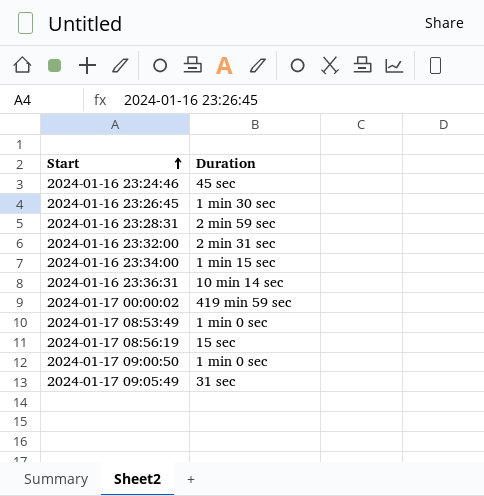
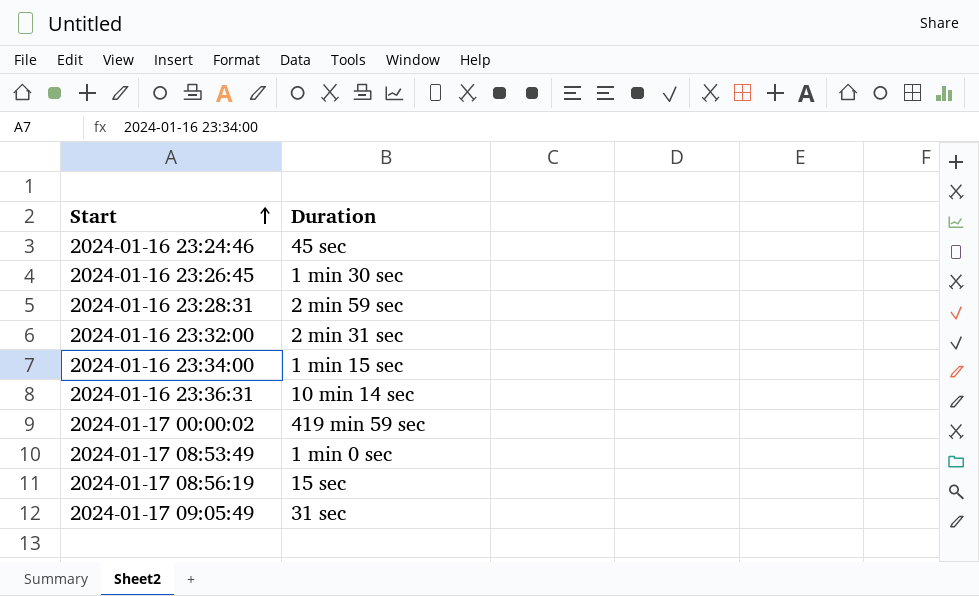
row 2024-01-17 09:00:50: 1 min 0 sec -> none

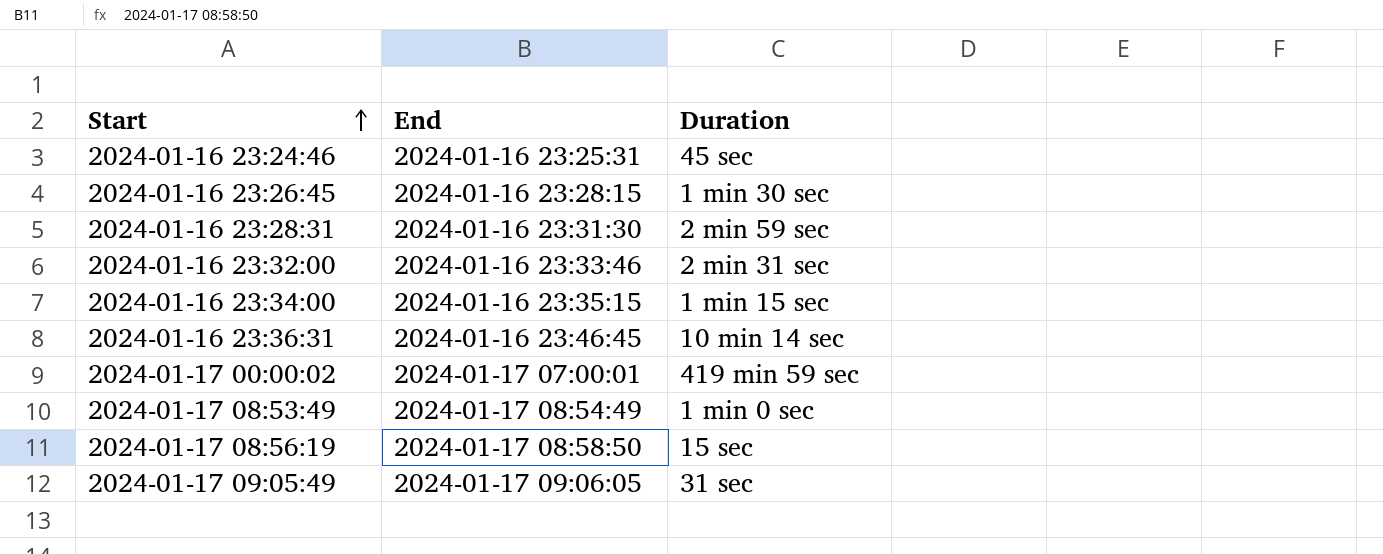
column End | position: none -> 2

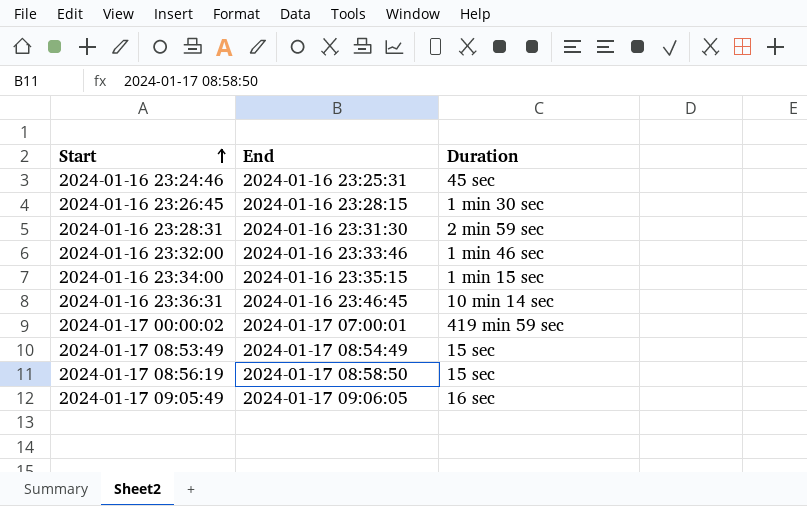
2024-01-16 23:32:00 | Duration: 2 min 31 sec -> 1 min 46 sec
2024-01-17 08:53:49 | Duration: 1 min 0 sec -> 15 sec
2024-01-17 09:05:49 | Duration: 31 sec -> 16 sec

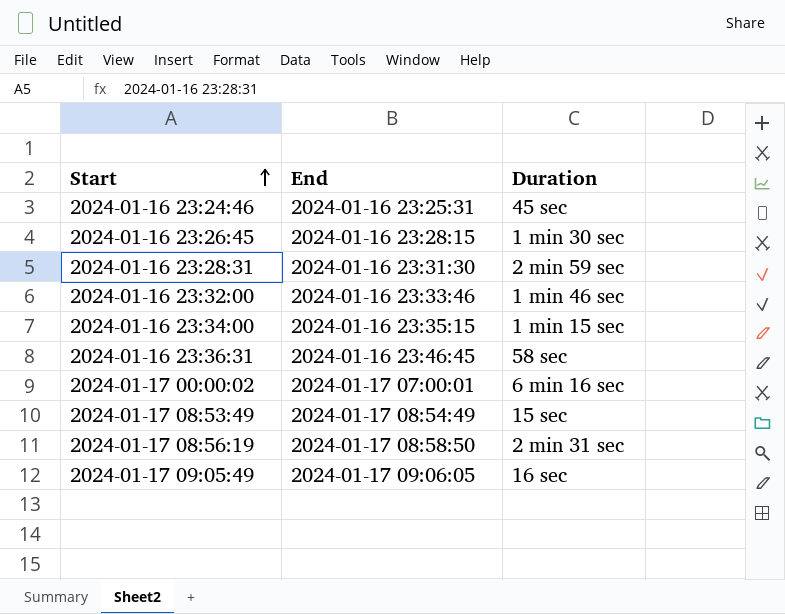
2024-01-16 23:36:31 | Duration: 10 min 14 sec -> 58 sec
2024-01-17 00:00:02 | Duration: 419 min 59 sec -> 6 min 16 sec
2024-01-17 08:56:19 | Duration: 15 sec -> 2 min 31 sec

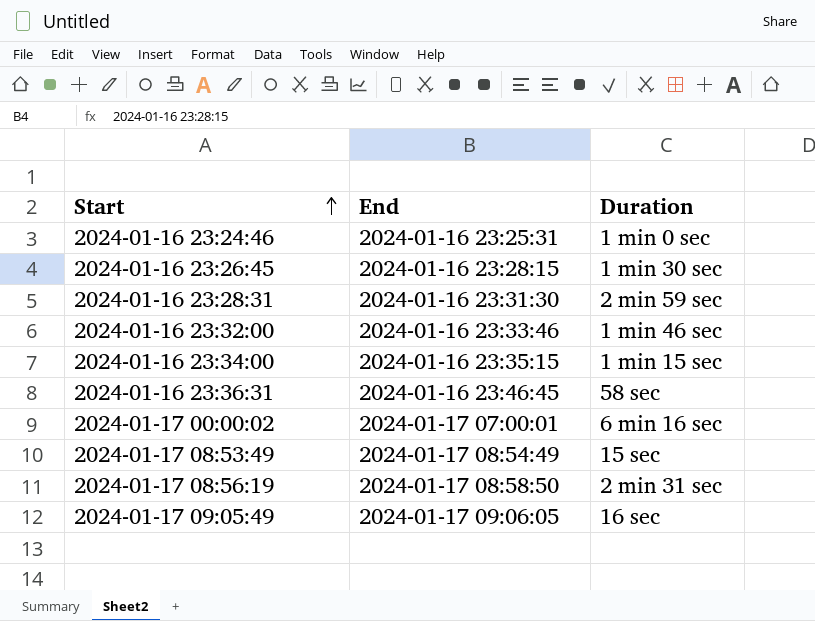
2024-01-16 23:24:46 | Duration: 45 sec -> 1 min 0 sec

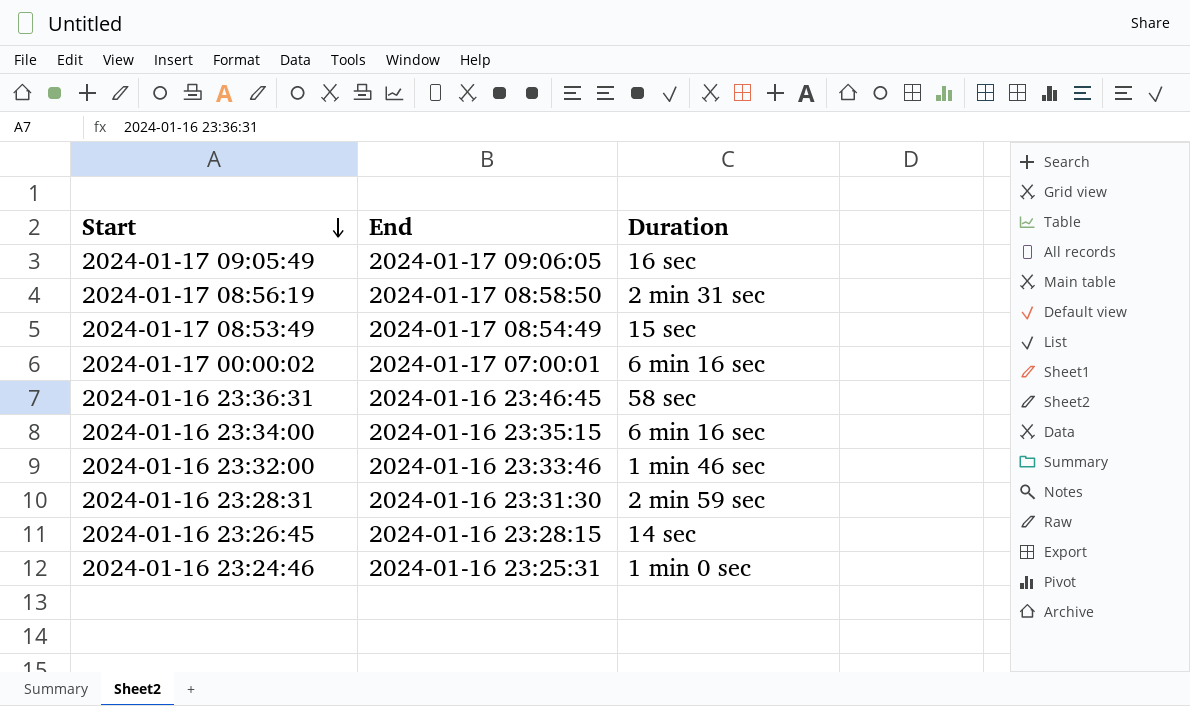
row order: Start ascending -> Start descending
2024-01-16 23:34:00 | Duration: 1 min 15 sec -> 6 min 16 sec
2024-01-16 23:26:45 | Duration: 1 min 30 sec -> 14 sec

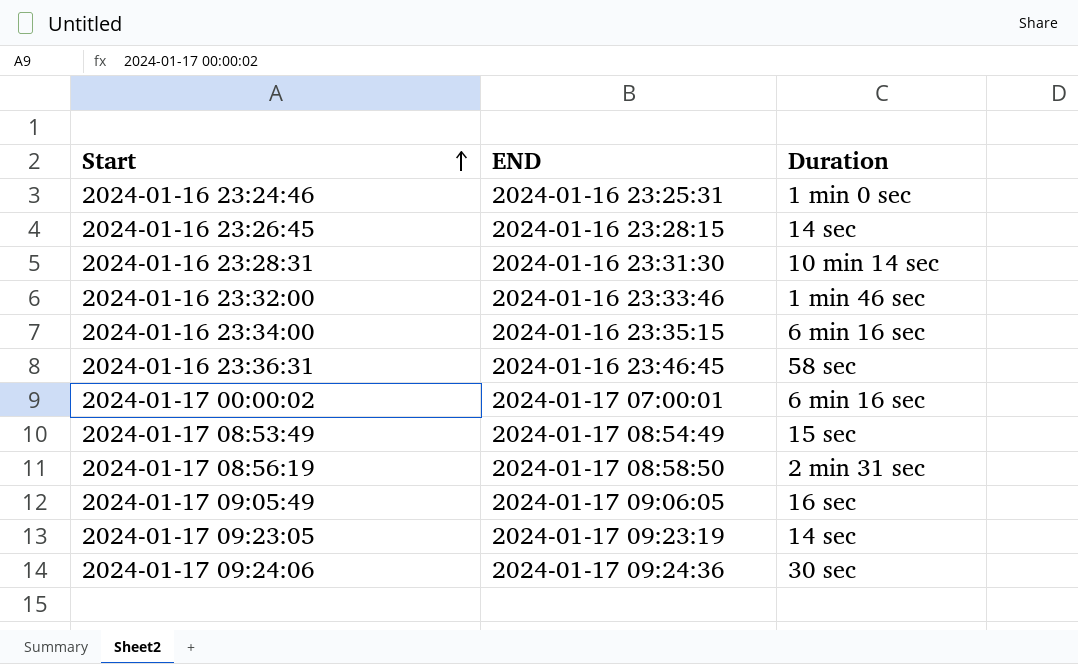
row order: Start descending -> Start ascending
column name: End -> END
2024-01-16 23:28:31 | Duration: 2 min 59 sec -> 10 min 14 sec
row 2024-01-17 09:23:05: none -> 2024-01-17 09:23:19 | 14 sec
row 2024-01-17 09:24:06: none -> 2024-01-17 09:24:36 | 30 sec

